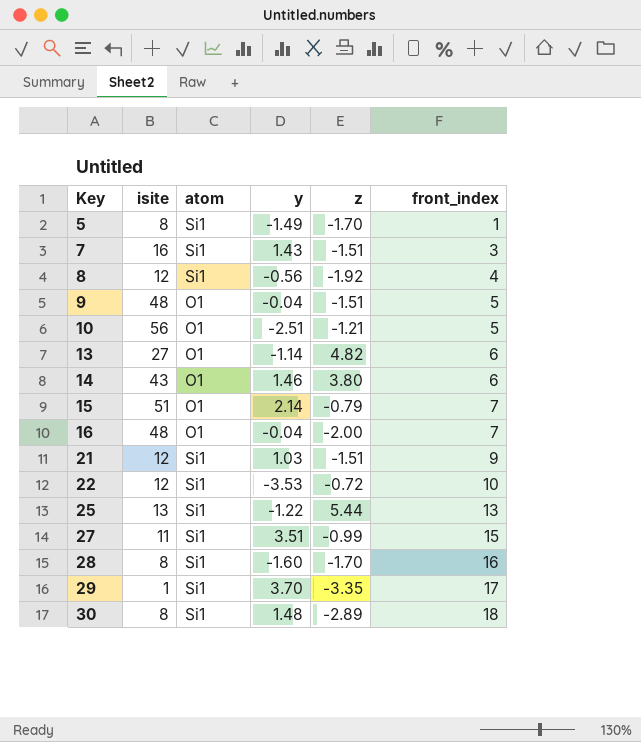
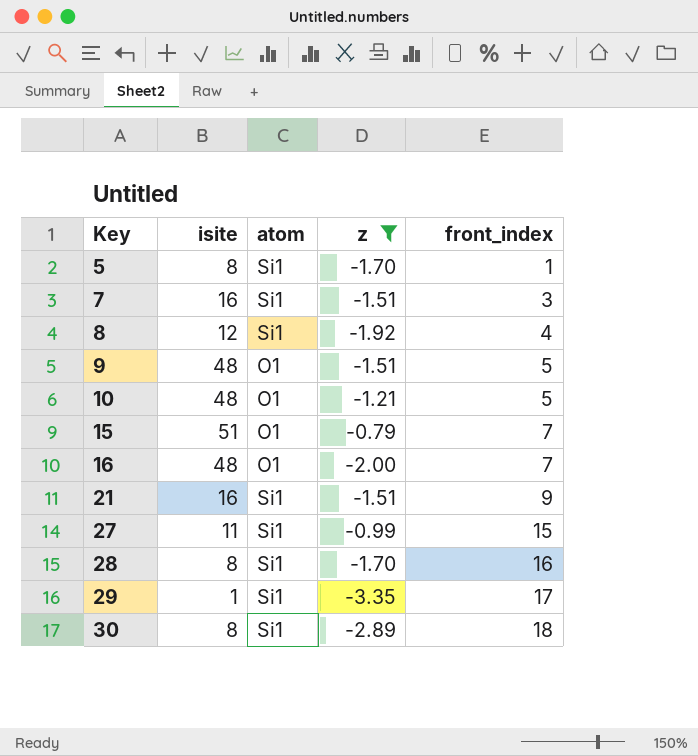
filter: none -> z <= -0.79
column y | position: 4 -> none
10 | isite: 56 -> 48
21 | isite: 12 -> 16

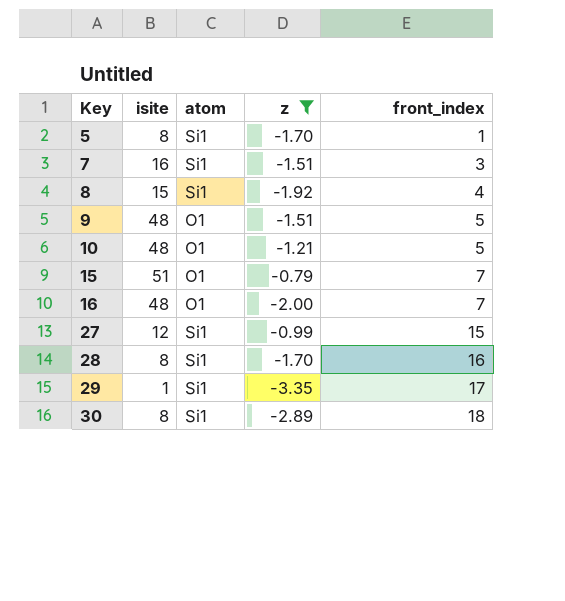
row 21: 16 | Si1 | -1.51 | 9 -> none
8 | isite: 12 -> 15
27 | isite: 11 -> 12

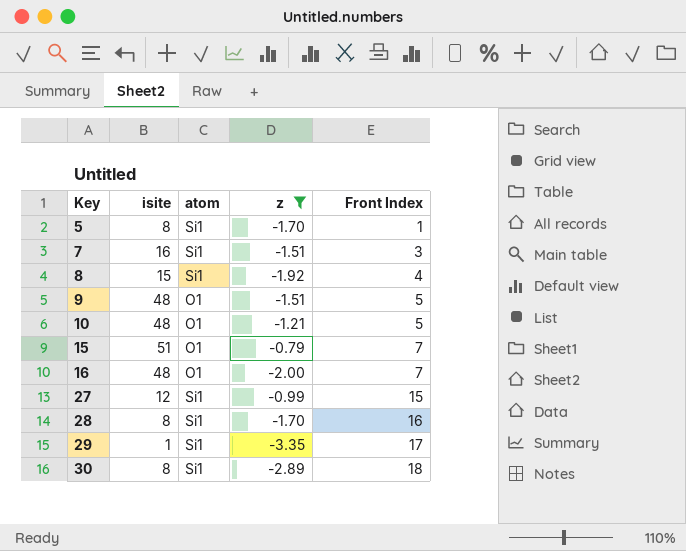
column name: front_index -> Front Index

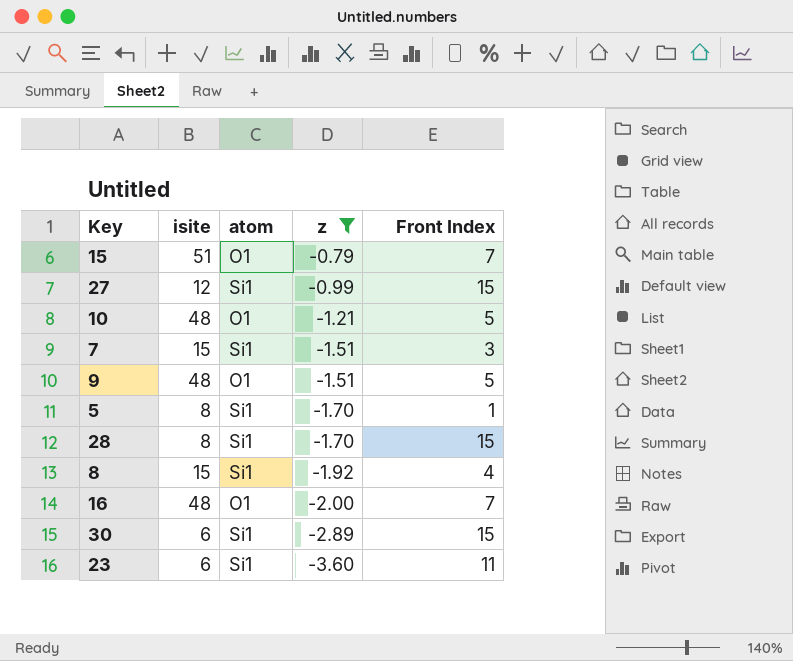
row order: Key ascending -> z descending
row 29: 1 | Si1 | -3.35 | 17 -> none
7 | isite: 16 -> 15
28 | Front Index: 16 -> 15
30 | isite: 8 -> 6
30 | Front Index: 18 -> 15
row 23: none -> 6 | Si1 | -3.60 | 11

